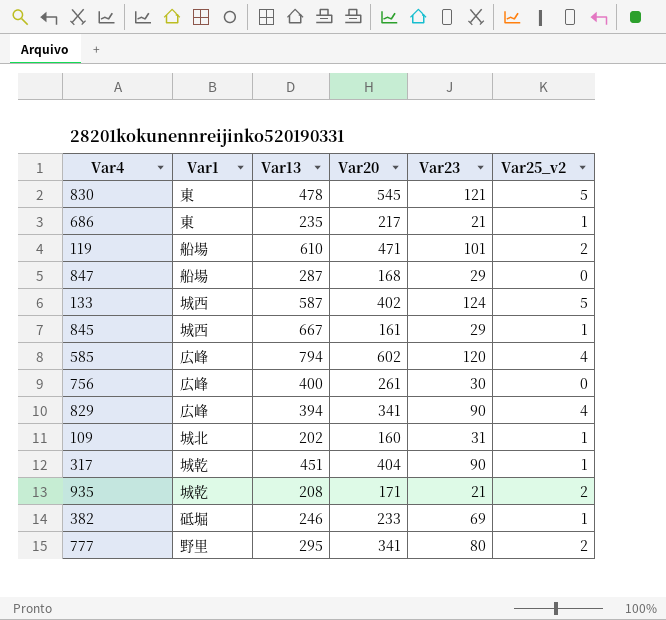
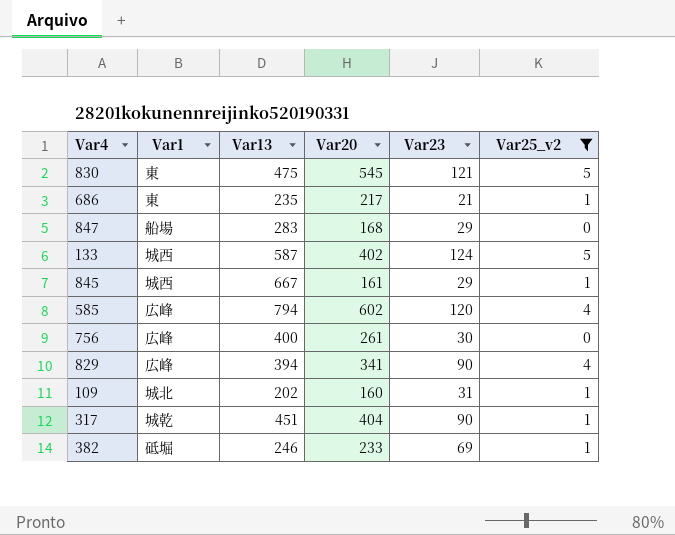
filter: none -> Var25_v2 != 2
830 | Var13: 478 -> 475
847 | Var13: 287 -> 283

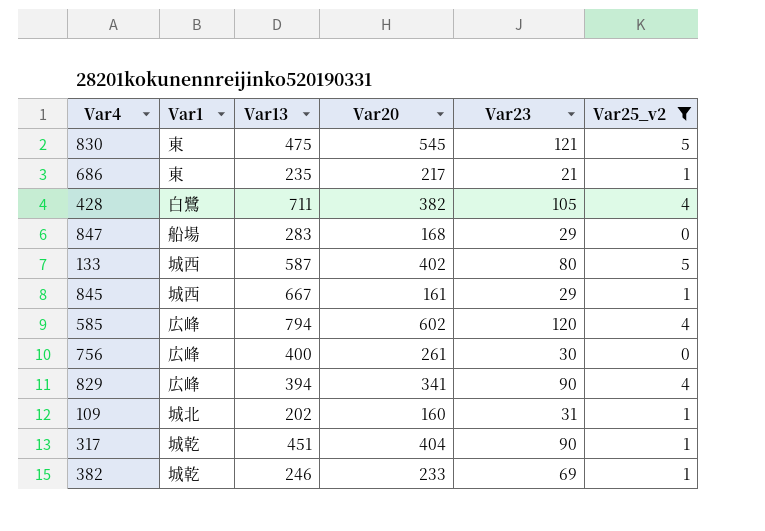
row 428: none -> 白鷺 | 711 | 382 | 105 | 4
133 | Var23: 124 -> 80
382 | Var1: 砥堀 -> 城乾

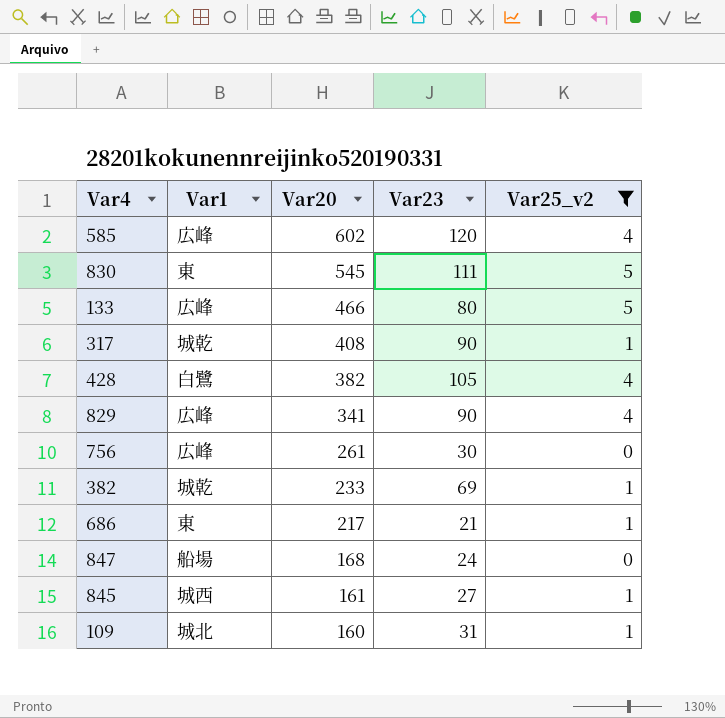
row order: none -> Var20 descending
column Var13 | position: 3 -> none
830 | Var23: 121 -> 111
133 | Var1: 城西 -> 広峰
133 | Var20: 402 -> 466
317 | Var20: 404 -> 408
847 | Var23: 29 -> 24
845 | Var23: 29 -> 27

